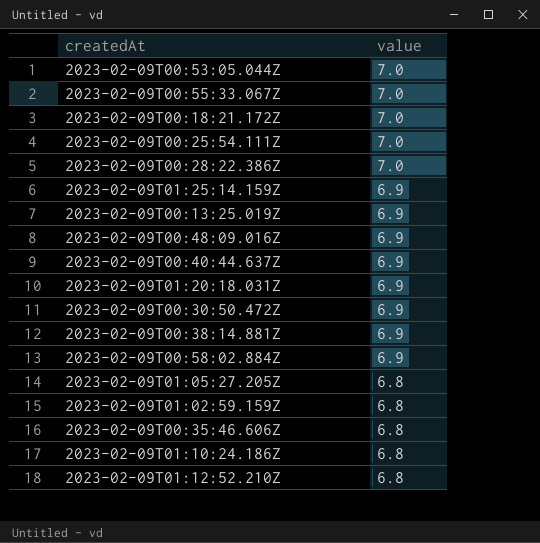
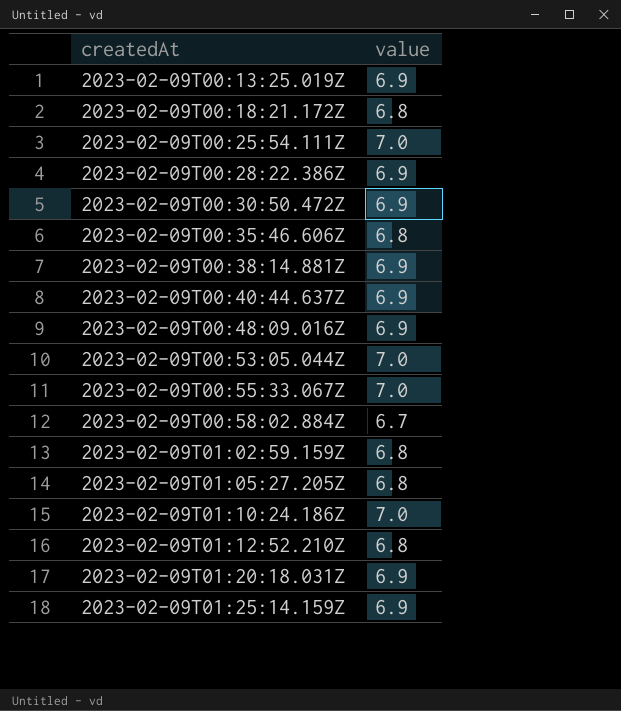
row order: value descending -> createdAt ascending
2023-02-09T00:18:21.172Z | value: 7.0 -> 6.8
2023-02-09T00:28:22.386Z | value: 7.0 -> 6.9
2023-02-09T00:58:02.884Z | value: 6.9 -> 6.7
2023-02-09T01:10:24.186Z | value: 6.8 -> 7.0

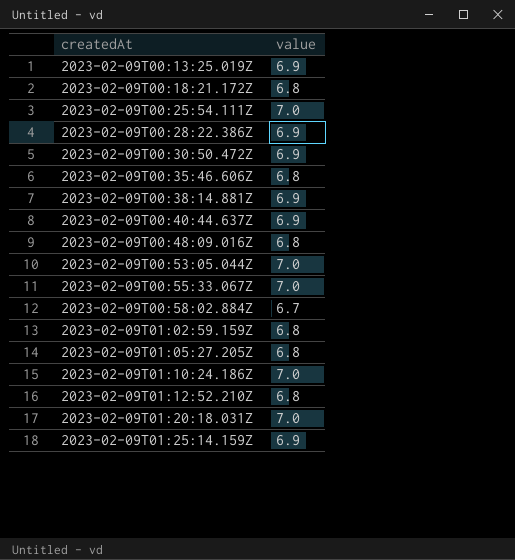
2023-02-09T00:48:09.016Z | value: 6.9 -> 6.8
2023-02-09T01:20:18.031Z | value: 6.9 -> 7.0

